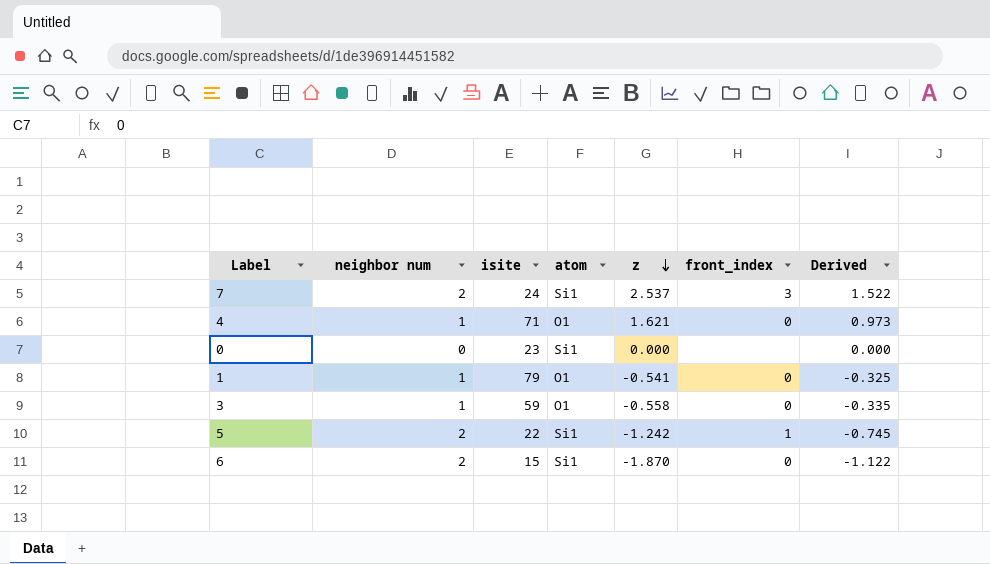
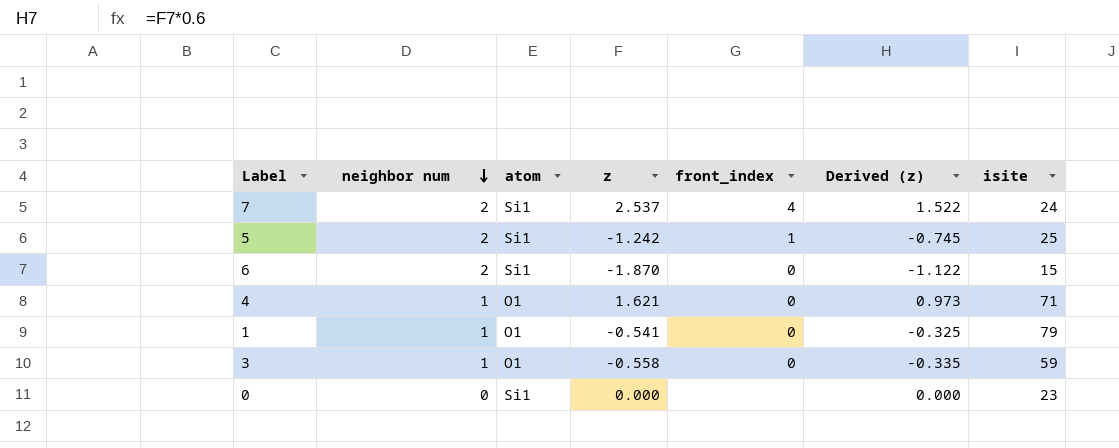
row order: z descending -> neighbor num descending
column name: Derived -> Derived (z)
column isite | position: 3 -> 7
7 | front_index: 3 -> 4
5 | isite: 22 -> 25

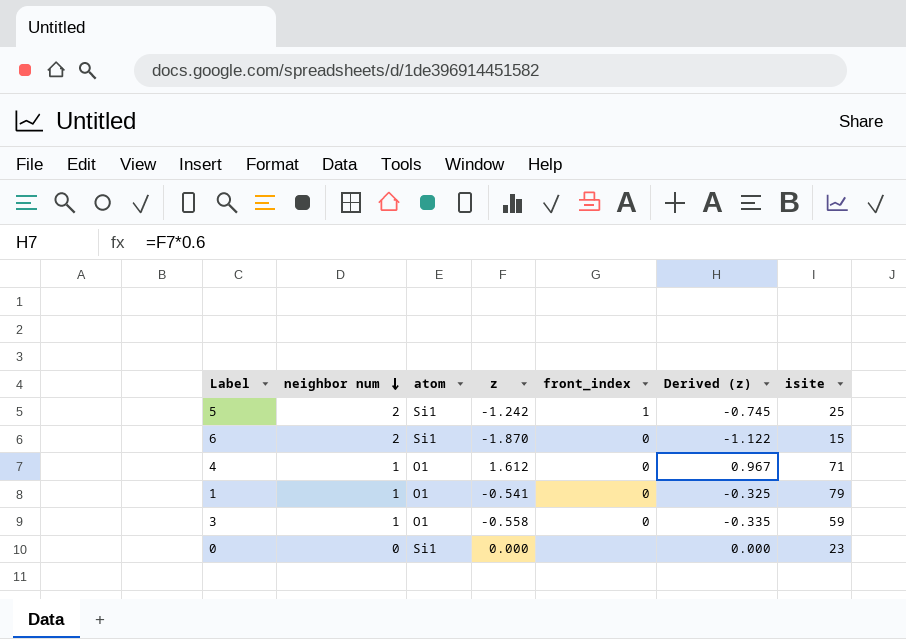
row 7: 2 | Si1 | 2.537 | 4 | 1.522 | 24 -> none
4 | z: 1.621 -> 1.612
4 | Derived (z): 0.973 -> 0.967

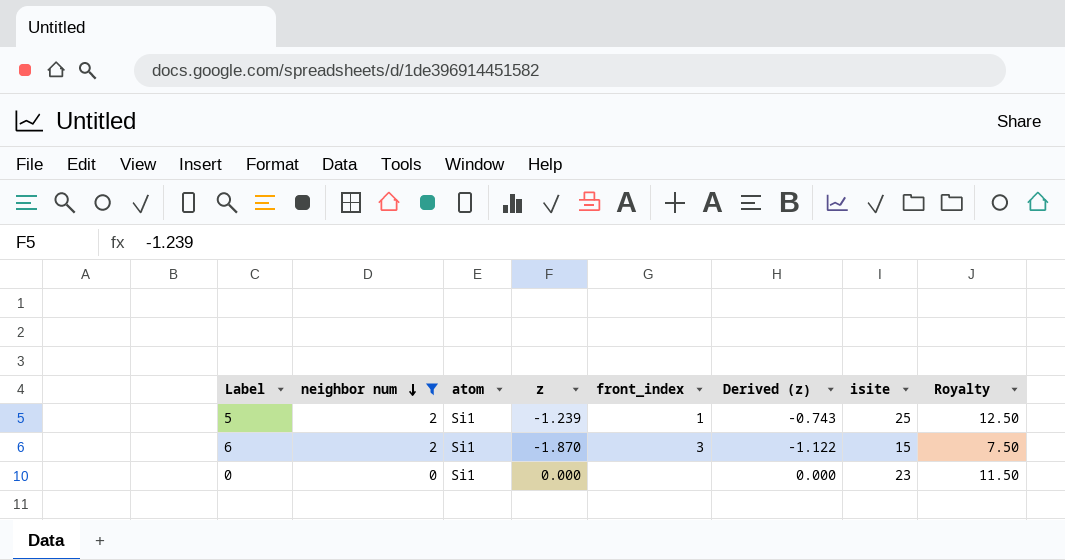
filter: none -> neighbor num != 1
column Royalty | formula: none -> [isite] * 0.5
5 | z: -1.242 -> -1.239
5 | Derived (z): -0.745 -> -0.743
6 | front_index: 0 -> 3

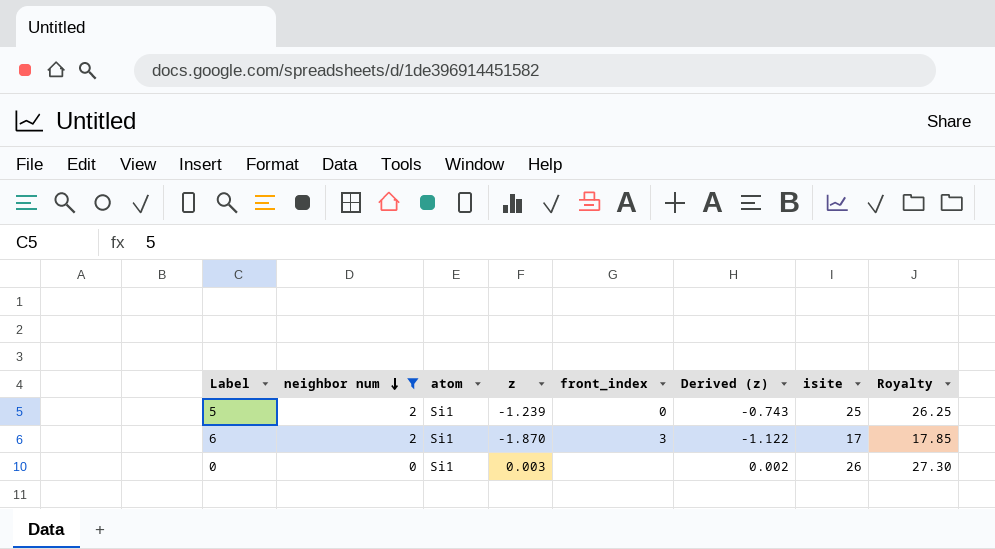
column Royalty | formula: [isite] * 0.5 -> [isite] * 1.05
5 | front_index: 1 -> 0
6 | isite: 15 -> 17
0 | z: 0.000 -> 0.003
0 | Derived (z): 0.000 -> 0.002
0 | isite: 23 -> 26

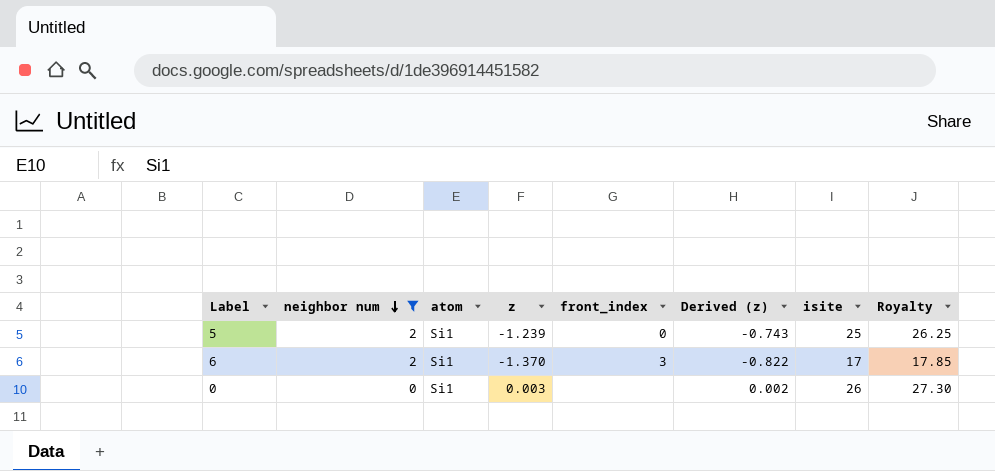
6 | z: -1.870 -> -1.370
6 | Derived (z): -1.122 -> -0.822

